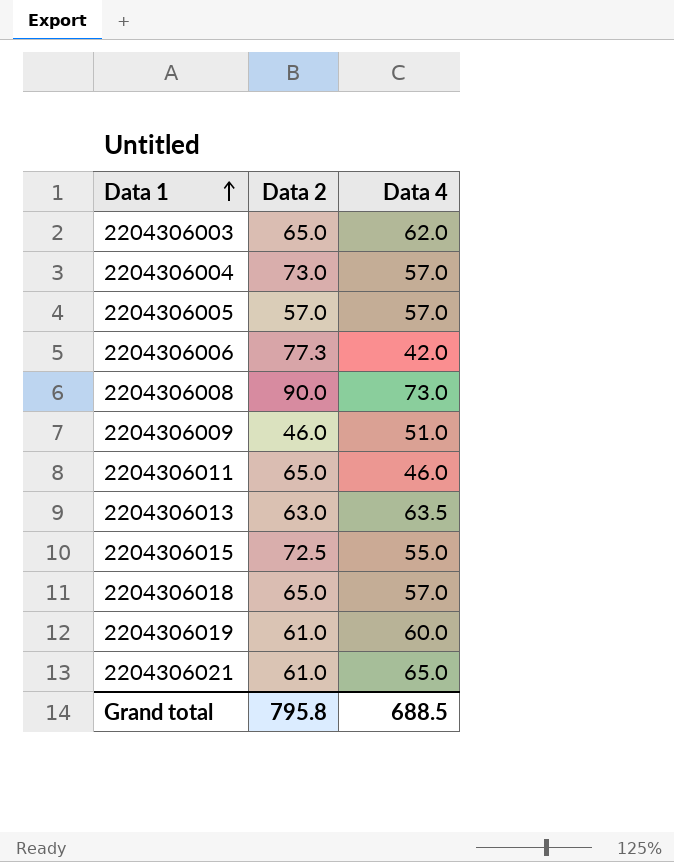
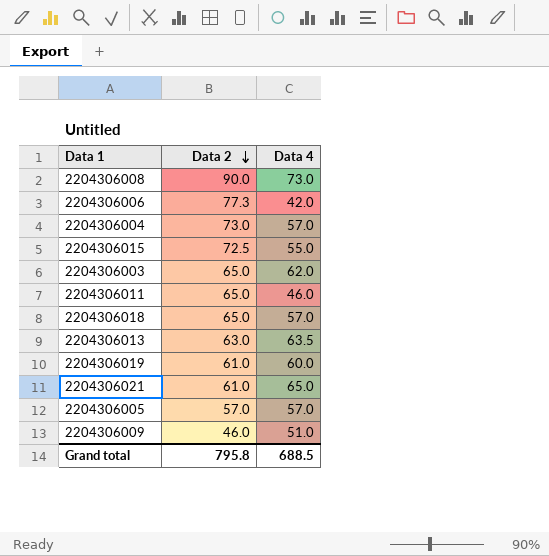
row order: Data 1 ascending -> Data 2 descending

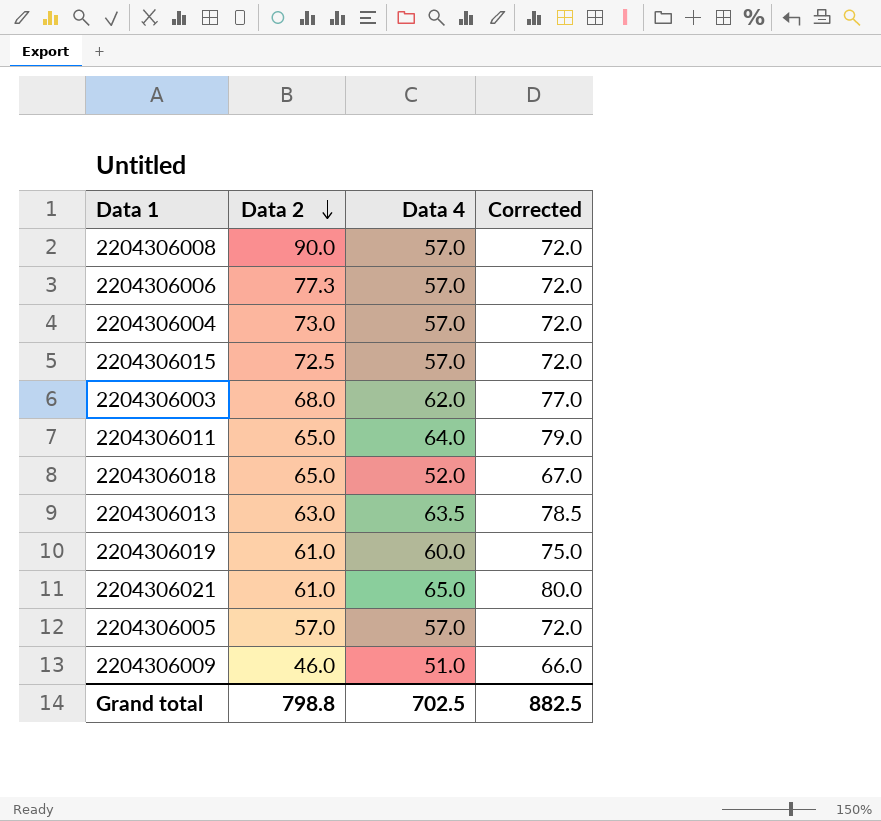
column Corrected | formula: none -> [Data 4] + 15
2204306008 | Data 4: 73.0 -> 57.0
2204306006 | Data 4: 42.0 -> 57.0
2204306015 | Data 4: 55.0 -> 57.0
2204306003 | Data 2: 65.0 -> 68.0
2204306011 | Data 4: 46.0 -> 64.0
2204306018 | Data 4: 57.0 -> 52.0
Grand total | Data 2: 795.8 -> 798.8
Grand total | Data 4: 688.5 -> 702.5

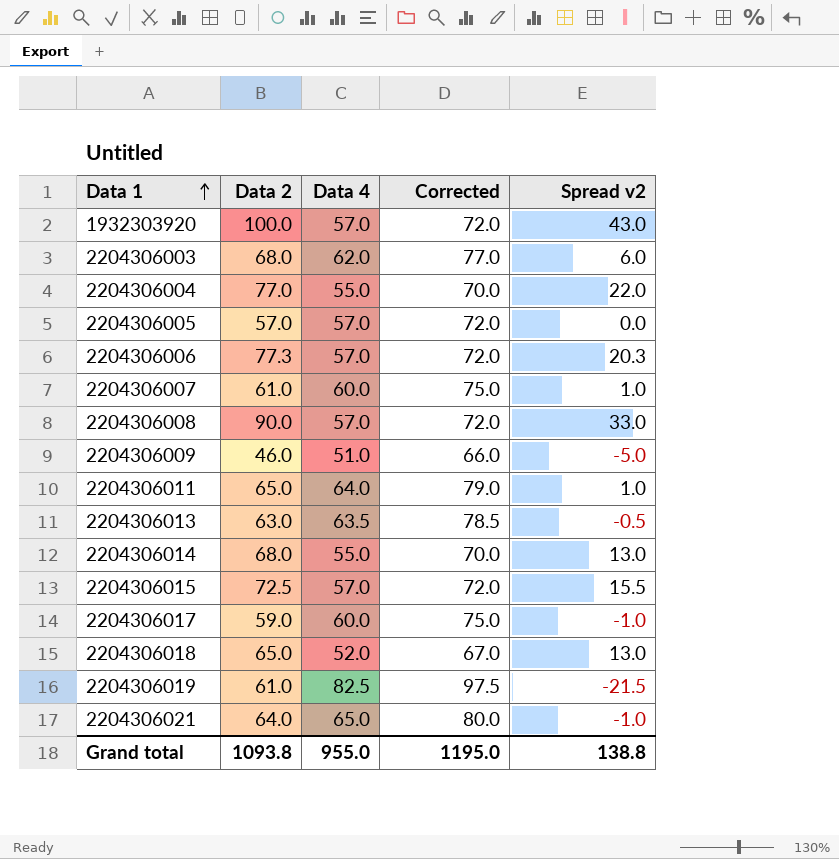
row order: Data 2 descending -> Data 1 ascending
column Spread v2 | formula: none -> [Data 2] - [Data 4]
row 1932303920: none -> 100.0 | 57.0 | 72.0 | 43.0
2204306004 | Data 2: 73.0 -> 77.0
2204306004 | Data 4: 57.0 -> 55.0
2204306004 | Corrected: 72.0 -> 70.0
row 2204306007: none -> 61.0 | 60.0 | 75.0 | 1.0
row 2204306014: none -> 68.0 | 55.0 | 70.0 | 13.0
row 2204306017: none -> 59.0 | 60.0 | 75.0 | -1.0
2204306019 | Data 4: 60.0 -> 82.5
2204306019 | Corrected: 75.0 -> 97.5
2204306021 | Data 2: 61.0 -> 64.0
Grand total | Data 2: 798.8 -> 1093.8
Grand total | Data 4: 702.5 -> 955.0
Grand total | Corrected: 882.5 -> 1195.0

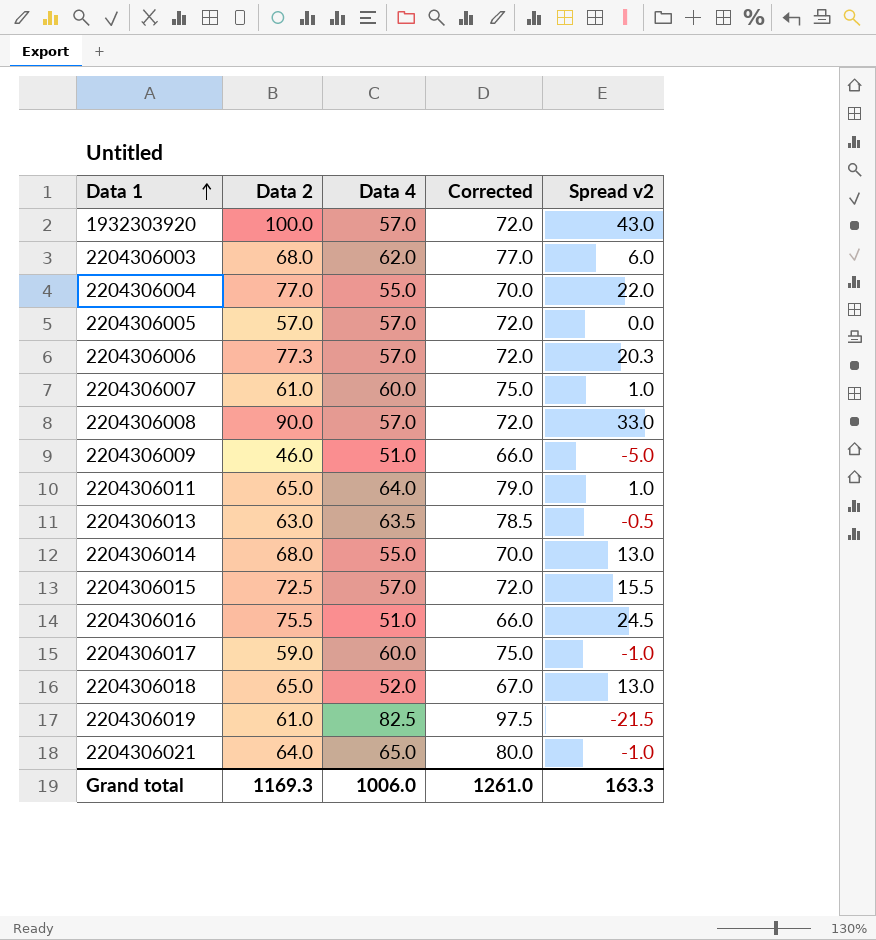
row 2204306016: none -> 75.5 | 51.0 | 66.0 | 24.5
Grand total | Data 2: 1093.8 -> 1169.3
Grand total | Data 4: 955.0 -> 1006.0
Grand total | Corrected: 1195.0 -> 1261.0
Grand total | Spread v2: 138.8 -> 163.3

